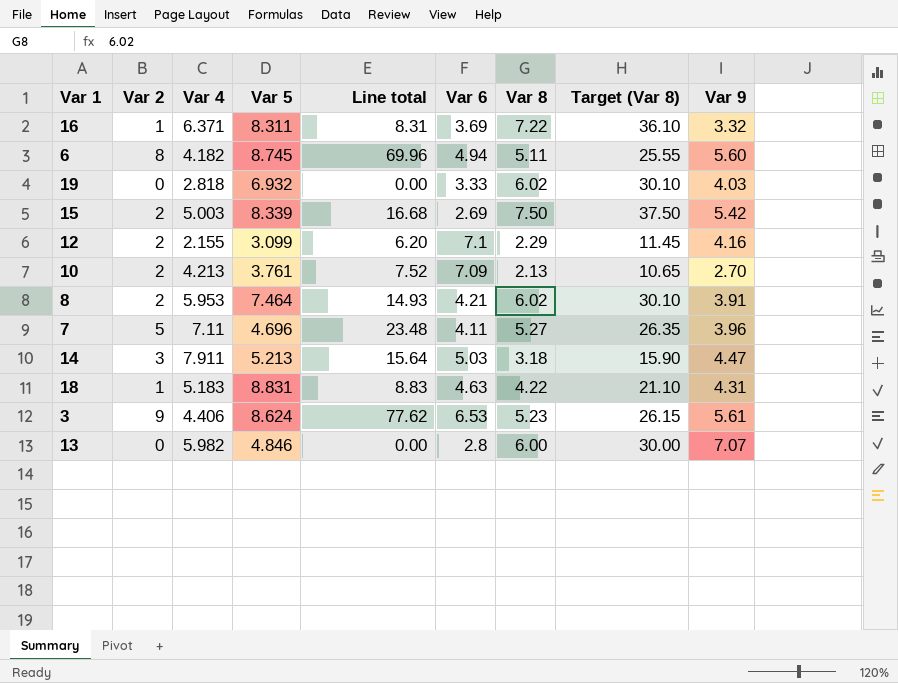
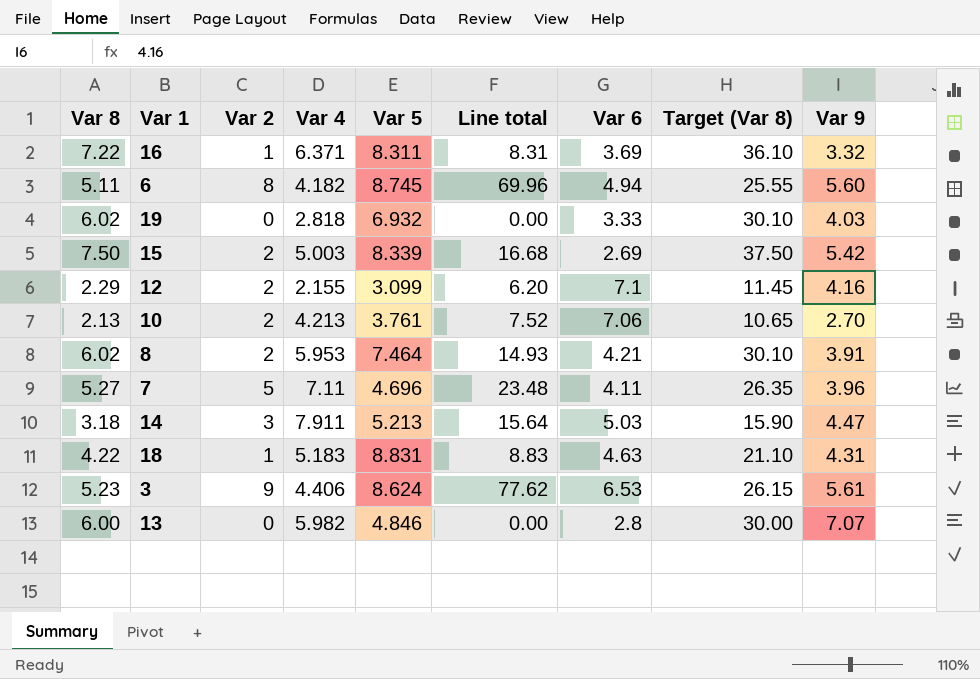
column Var 8 | position: 7 -> 1
10 | Var 6: 7.09 -> 7.06

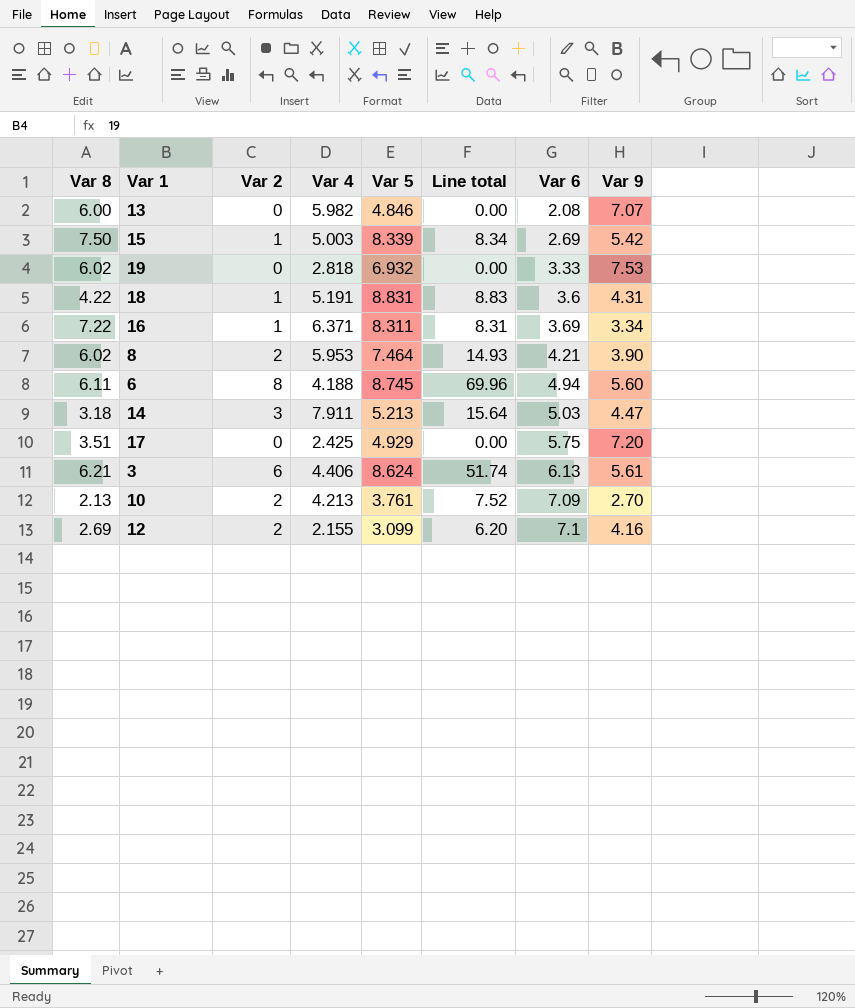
row order: none -> Var 6 ascending
column Target (Var 8) | formula: [Var 8] * 5 -> none
row 7: 5.27 | 5 | 7.11 | 4.696 | 23.48 | 4.11 | 26.35 | 3.96 -> none
13 | Var 6: 2.8 -> 2.08
15 | Var 2: 2 -> 1
15 | Line total: 16.68 -> 8.34
19 | Var 9: 4.03 -> 7.53
18 | Var 4: 5.183 -> 5.191
18 | Var 6: 4.63 -> 3.6
16 | Var 9: 3.32 -> 3.34
8 | Var 9: 3.91 -> 3.90
6 | Var 8: 5.11 -> 6.11
6 | Var 4: 4.182 -> 4.188
row 17: none -> 3.51 | 0 | 2.425 | 4.929 | 0.00 | 5.75 | 7.20
3 | Var 8: 5.23 -> 6.21
3 | Var 2: 9 -> 6
3 | Line total: 77.62 -> 51.74
3 | Var 6: 6.53 -> 6.13
10 | Var 6: 7.06 -> 7.09
12 | Var 8: 2.29 -> 2.69

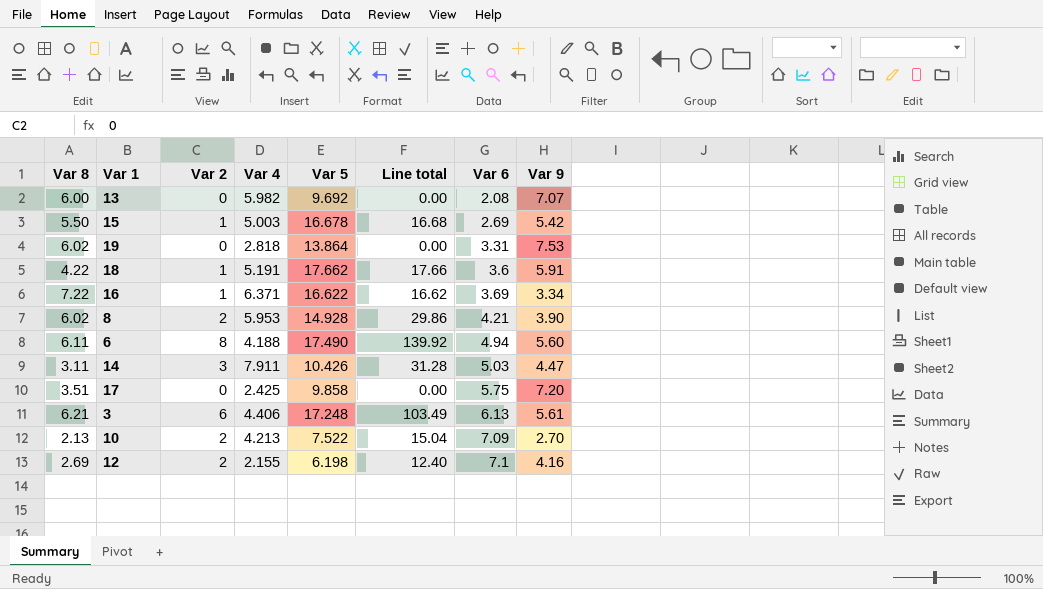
13 | Var 5: 4.846 -> 9.692
15 | Var 8: 7.50 -> 5.50
15 | Var 5: 8.339 -> 16.678
15 | Line total: 8.34 -> 16.68
19 | Var 5: 6.932 -> 13.864
19 | Var 6: 3.33 -> 3.31
18 | Var 5: 8.831 -> 17.662
18 | Line total: 8.83 -> 17.66
18 | Var 9: 4.31 -> 5.91
16 | Var 5: 8.311 -> 16.622
16 | Line total: 8.31 -> 16.62
8 | Var 5: 7.464 -> 14.928
8 | Line total: 14.93 -> 29.86
6 | Var 5: 8.745 -> 17.490
6 | Line total: 69.96 -> 139.92
14 | Var 8: 3.18 -> 3.11
14 | Var 5: 5.213 -> 10.426
14 | Line total: 15.64 -> 31.28
17 | Var 5: 4.929 -> 9.858
3 | Var 5: 8.624 -> 17.248
3 | Line total: 51.74 -> 103.49
10 | Var 5: 3.761 -> 7.522
10 | Line total: 7.52 -> 15.04
12 | Var 5: 3.099 -> 6.198
12 | Line total: 6.20 -> 12.40

